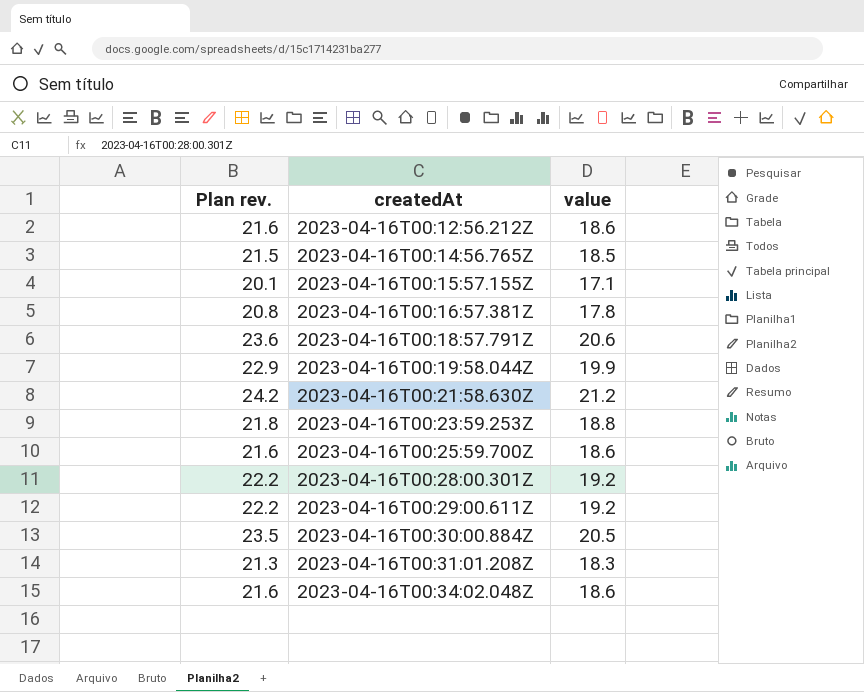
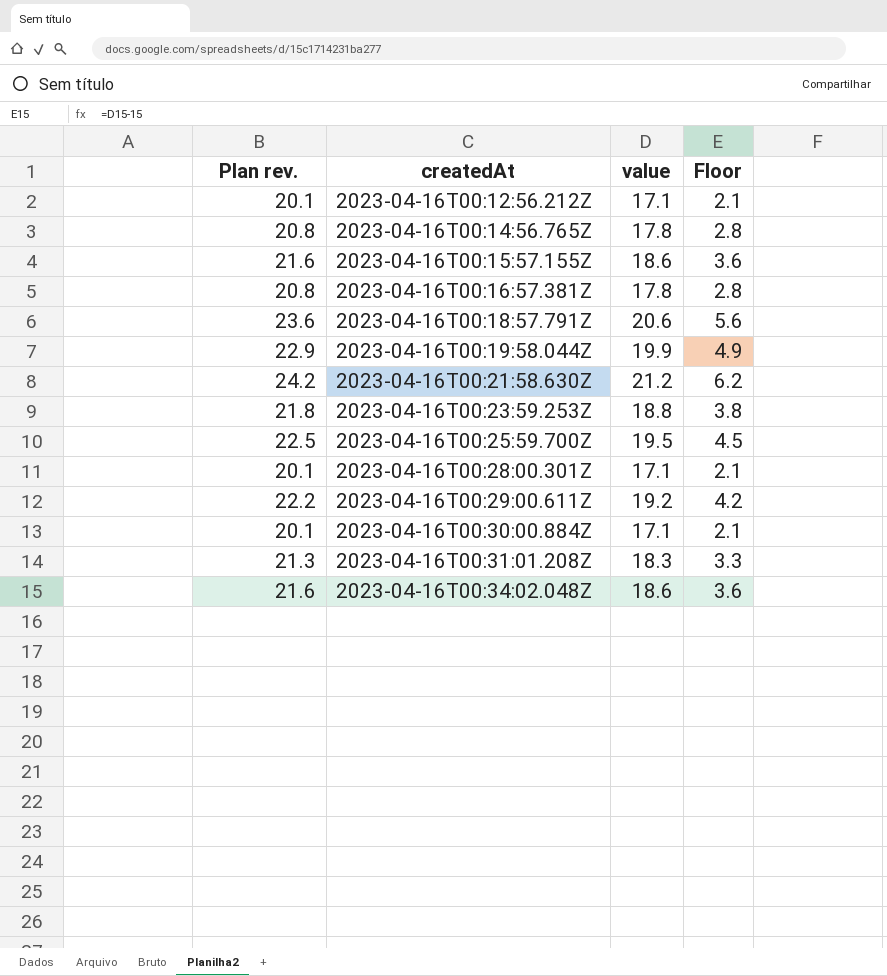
column Floor | formula: none -> [value] - 15
2023-04-16T00:12:56.212Z | Plan rev.: 21.6 -> 20.1
2023-04-16T00:12:56.212Z | value: 18.6 -> 17.1
2023-04-16T00:14:56.765Z | Plan rev.: 21.5 -> 20.8
2023-04-16T00:14:56.765Z | value: 18.5 -> 17.8
2023-04-16T00:15:57.155Z | Plan rev.: 20.1 -> 21.6
2023-04-16T00:15:57.155Z | value: 17.1 -> 18.6
2023-04-16T00:25:59.700Z | Plan rev.: 21.6 -> 22.5
2023-04-16T00:25:59.700Z | value: 18.6 -> 19.5
2023-04-16T00:28:00.301Z | Plan rev.: 22.2 -> 20.1
2023-04-16T00:28:00.301Z | value: 19.2 -> 17.1
2023-04-16T00:30:00.884Z | Plan rev.: 23.5 -> 20.1
2023-04-16T00:30:00.884Z | value: 20.5 -> 17.1

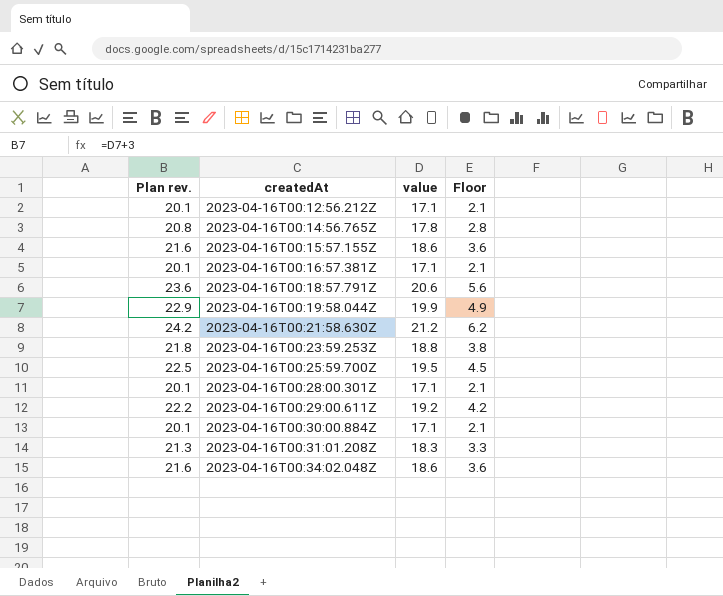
2023-04-16T00:16:57.381Z | Plan rev.: 20.8 -> 20.1
2023-04-16T00:16:57.381Z | value: 17.8 -> 17.1
2023-04-16T00:16:57.381Z | Floor: 2.8 -> 2.1

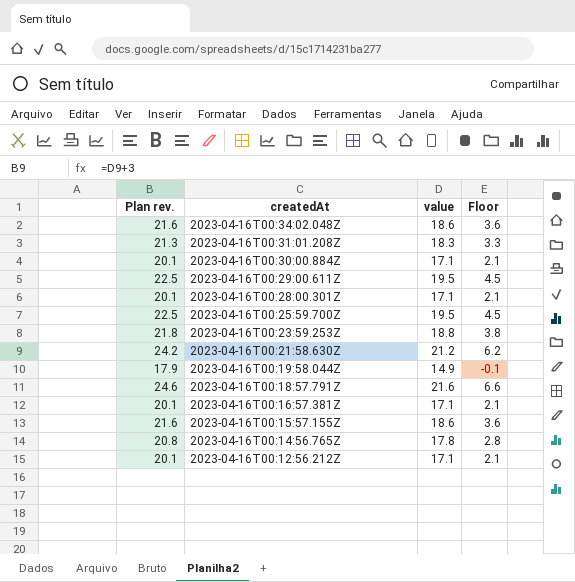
row order: createdAt ascending -> createdAt descending
2023-04-16T00:29:00.611Z | Plan rev.: 22.2 -> 22.5
2023-04-16T00:29:00.611Z | value: 19.2 -> 19.5
2023-04-16T00:29:00.611Z | Floor: 4.2 -> 4.5
2023-04-16T00:19:58.044Z | Plan rev.: 22.9 -> 17.9
2023-04-16T00:19:58.044Z | value: 19.9 -> 14.9
2023-04-16T00:19:58.044Z | Floor: 4.9 -> -0.1
2023-04-16T00:18:57.791Z | Plan rev.: 23.6 -> 24.6
2023-04-16T00:18:57.791Z | value: 20.6 -> 21.6
2023-04-16T00:18:57.791Z | Floor: 5.6 -> 6.6

